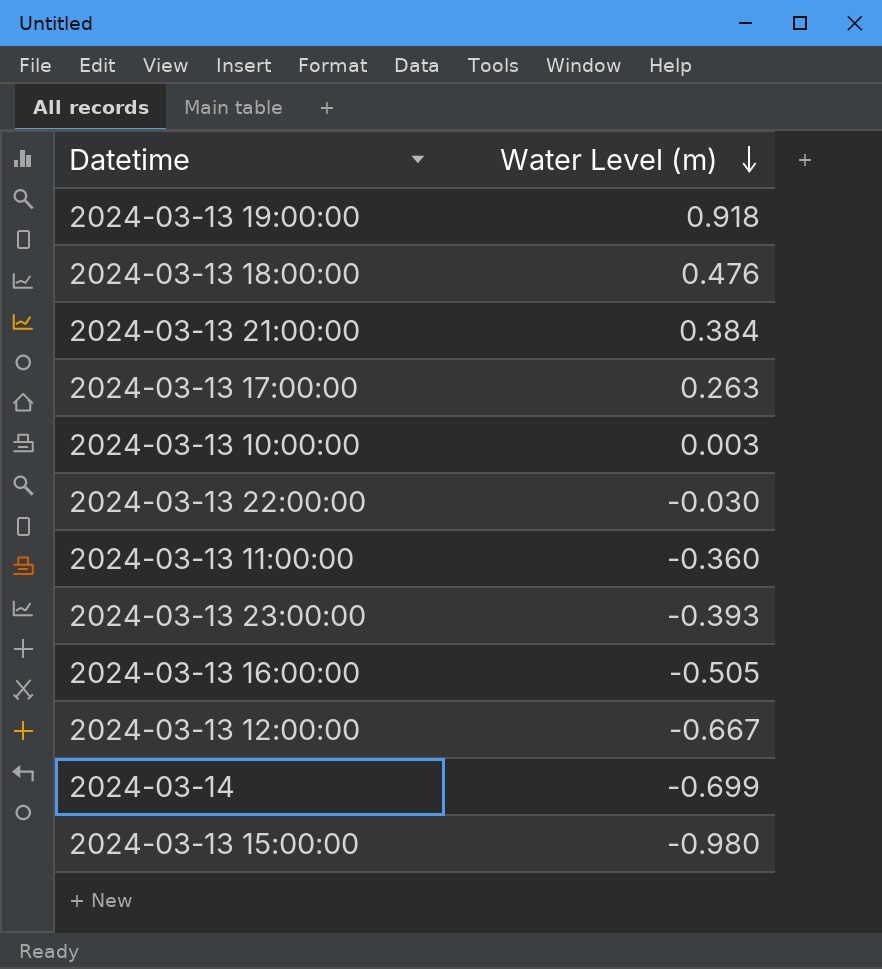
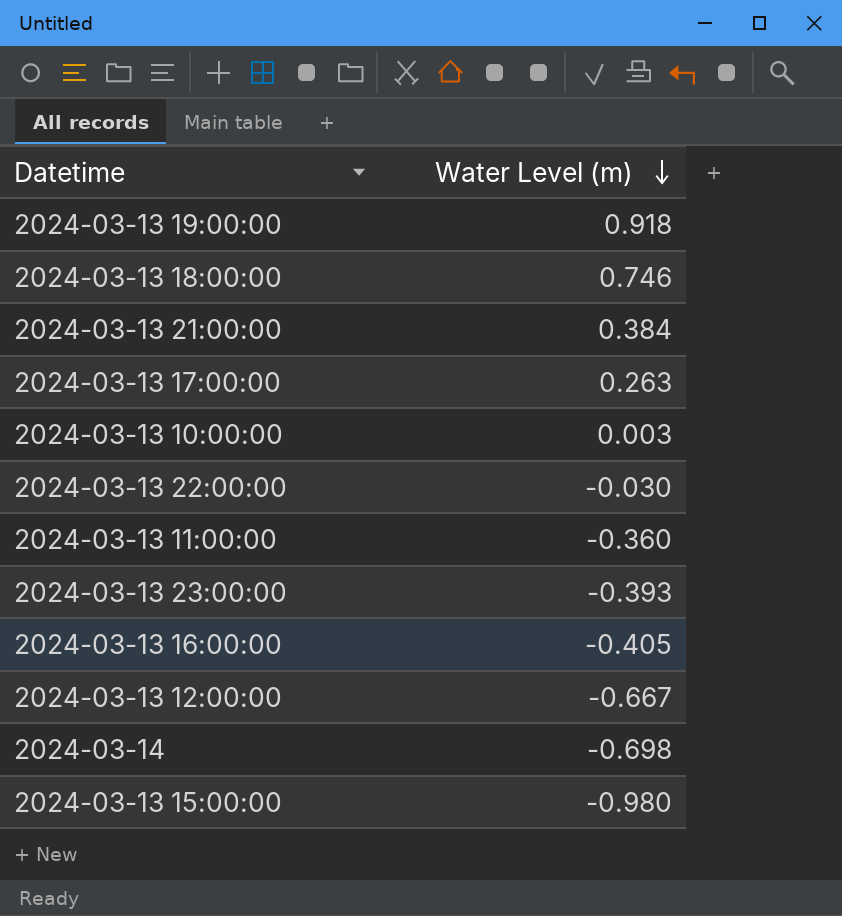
2024-03-13 18:00:00 | Water Level (m): 0.476 -> 0.746
2024-03-13 16:00:00 | Water Level (m): -0.505 -> -0.405
2024-03-14 | Water Level (m): -0.699 -> -0.698

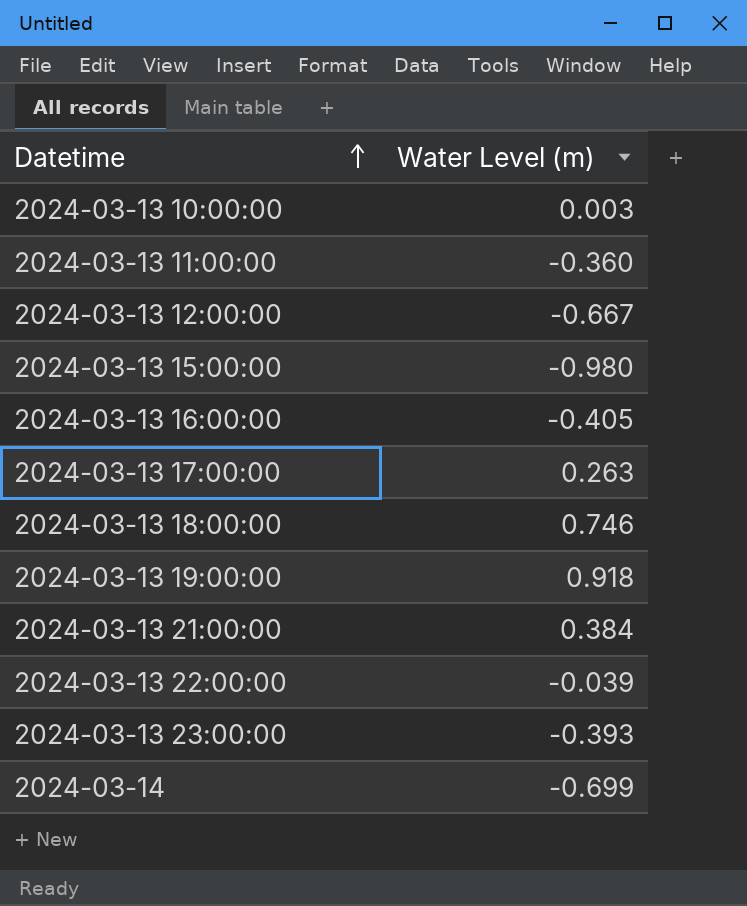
row order: Water Level (m) descending -> Datetime ascending
2024-03-13 22:00:00 | Water Level (m): -0.030 -> -0.039
2024-03-14 | Water Level (m): -0.698 -> -0.699

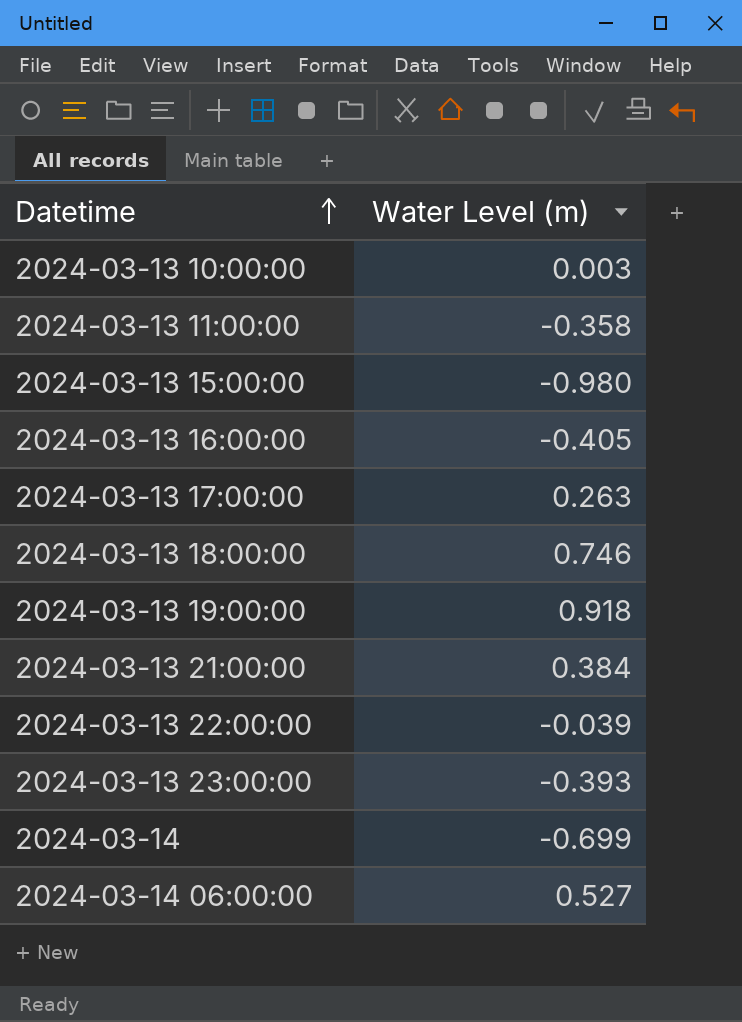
row 2024-03-13 12:00:00: -0.667 -> none
2024-03-13 11:00:00 | Water Level (m): -0.360 -> -0.358
row 2024-03-14 06:00:00: none -> 0.527

